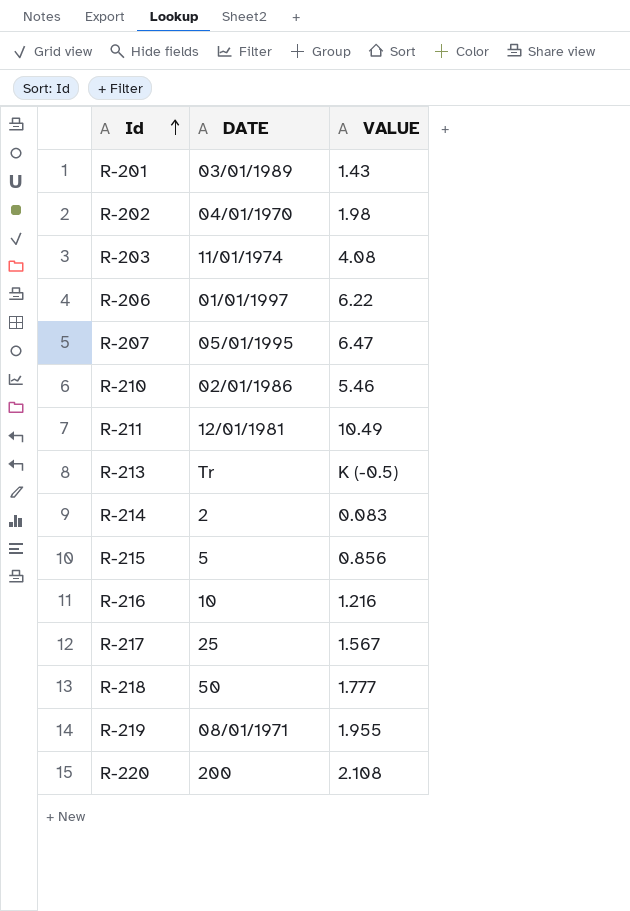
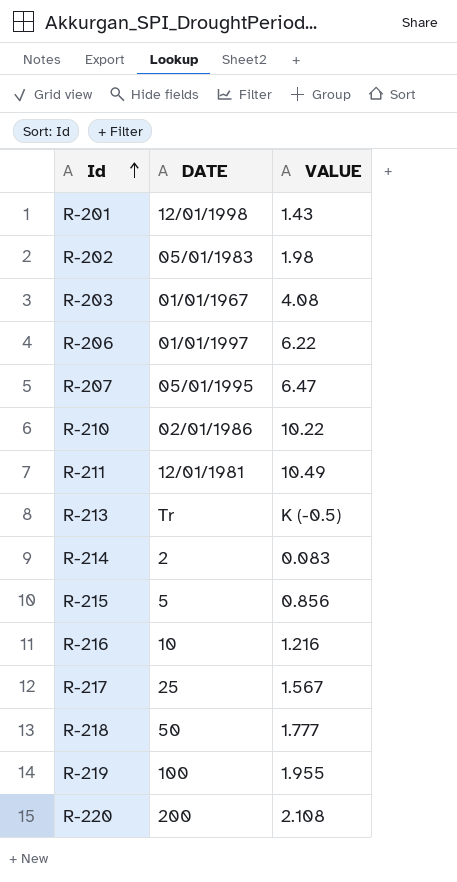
R-201 | DATE: 03/01/1989 -> 12/01/1998
R-202 | DATE: 04/01/1970 -> 05/01/1983
R-203 | DATE: 11/01/1974 -> 01/01/1967
R-210 | VALUE: 5.46 -> 10.22
R-219 | DATE: 08/01/1971 -> 100

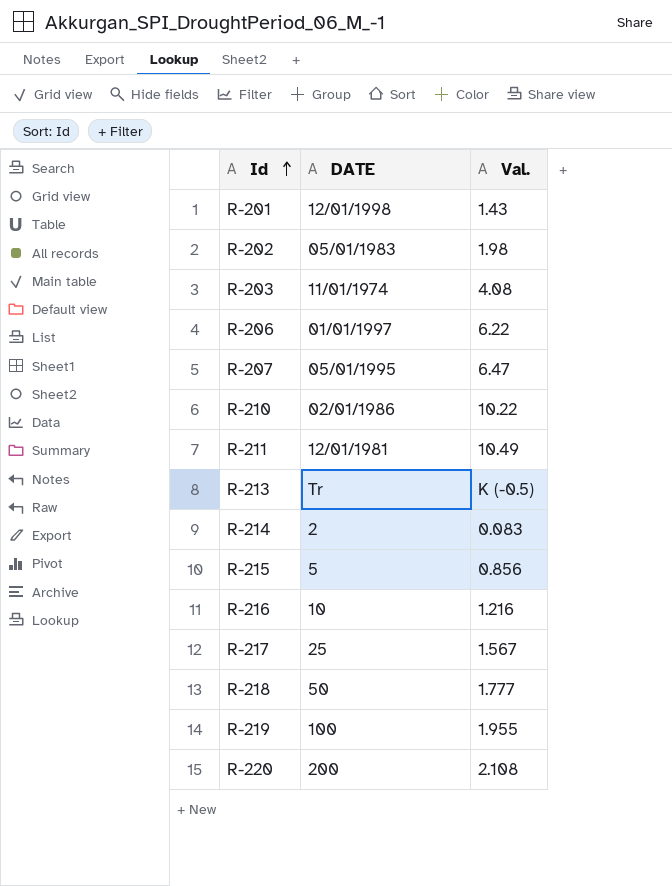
column name: VALUE -> Val.
R-203 | DATE: 01/01/1967 -> 11/01/1974

